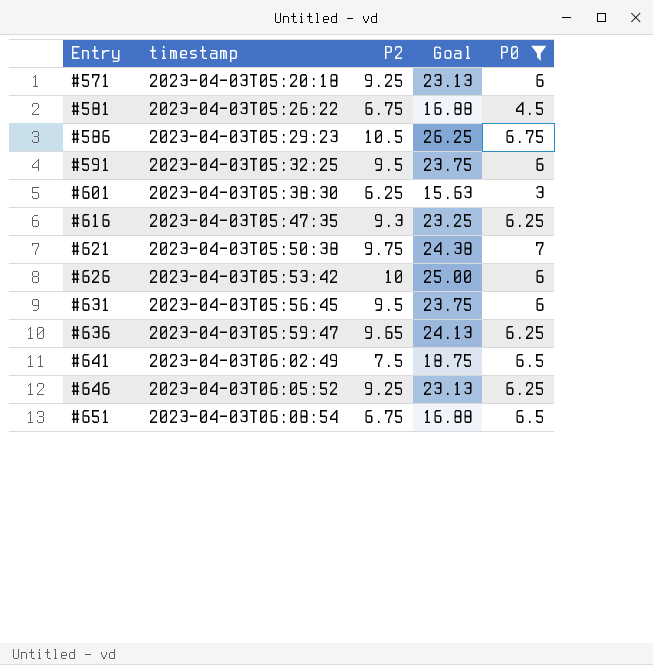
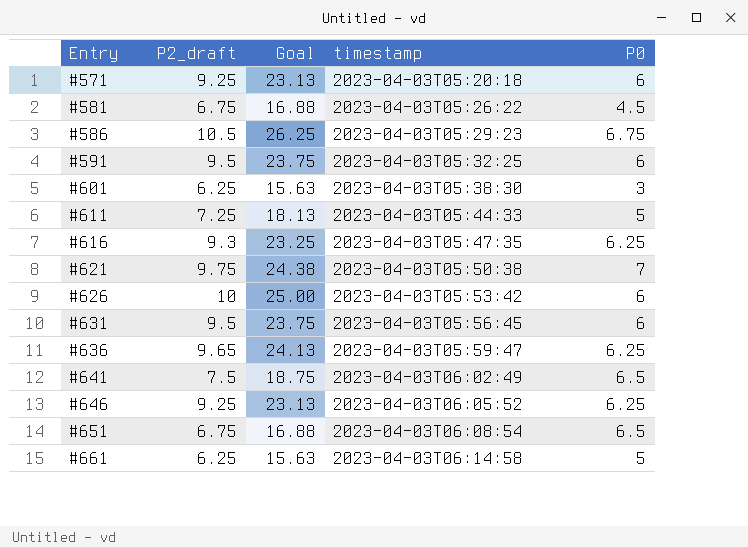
filter: P0 != 5 -> none
column name: P2 -> P2_draft
column timestamp | position: 2 -> 4

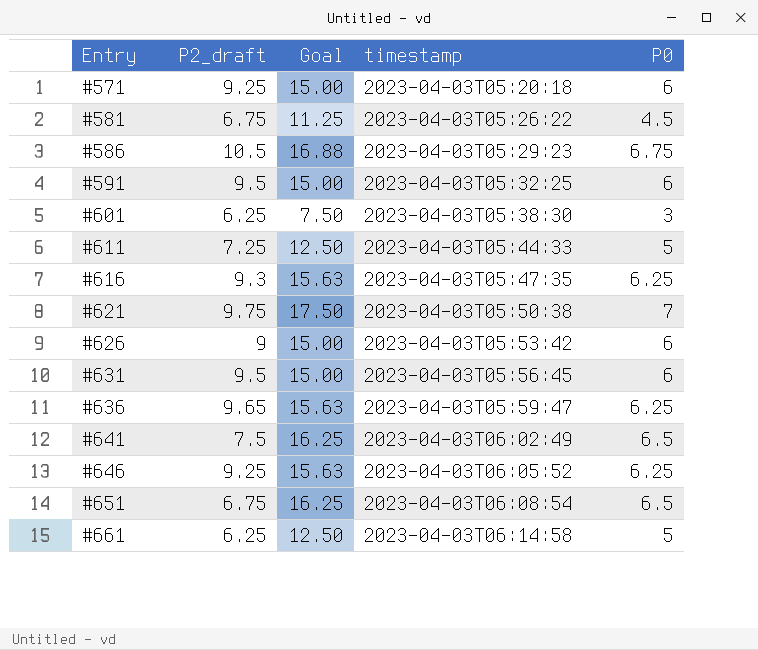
column Goal | formula: [P2_draft] * 2.5 -> [P0] * 2.5
#626 | P2_draft: 10 -> 9

